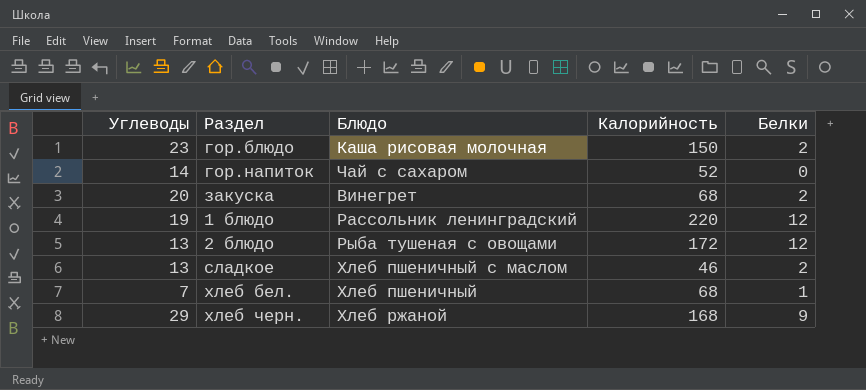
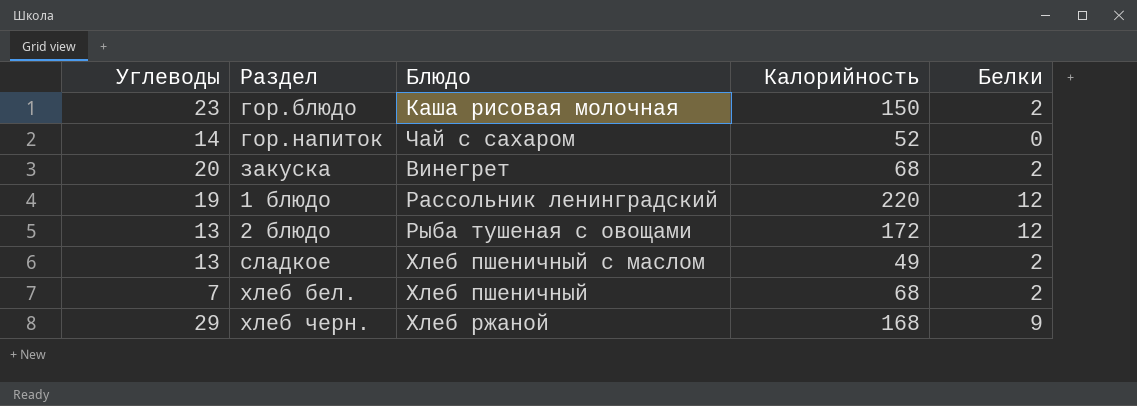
сладкое | Калорийность: 46 -> 49
хлеб бел. | Белки: 1 -> 2

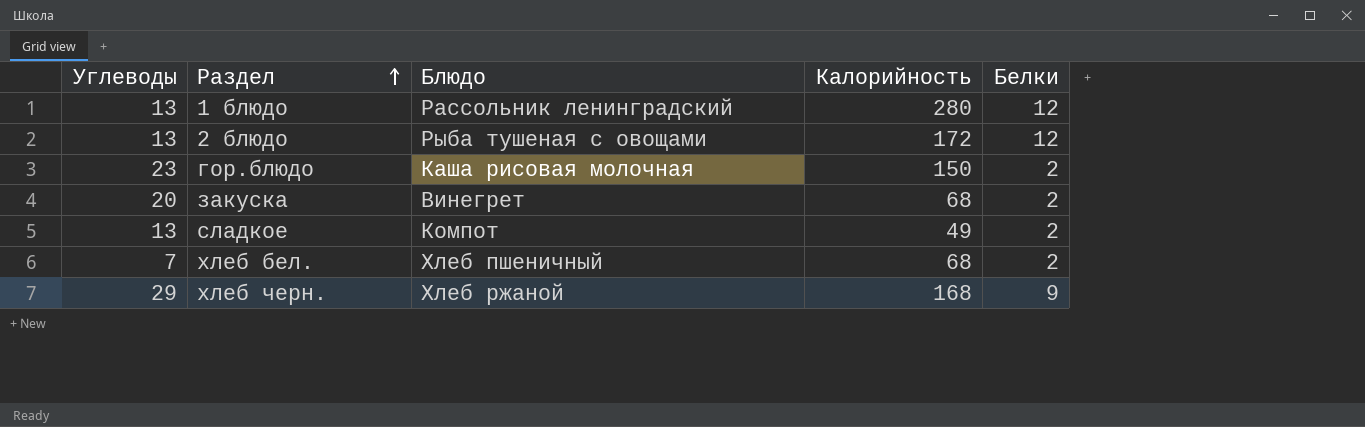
row order: none -> Раздел ascending
row гор.напиток: 14 | Чай с сахаром | 52 | 0 -> none
1 блюдо | Углеводы: 19 -> 13
1 блюдо | Калорийность: 220 -> 280
сладкое | Блюдо: Хлеб пшеничный с маслом -> Компот

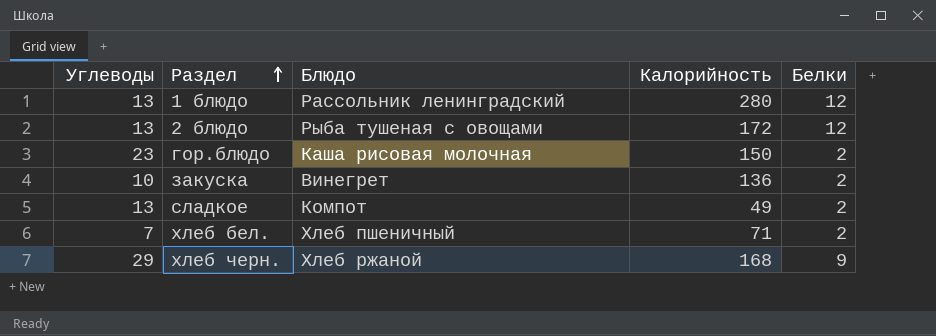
закуска | Углеводы: 20 -> 10
закуска | Калорийность: 68 -> 136
хлеб бел. | Калорийность: 68 -> 71

